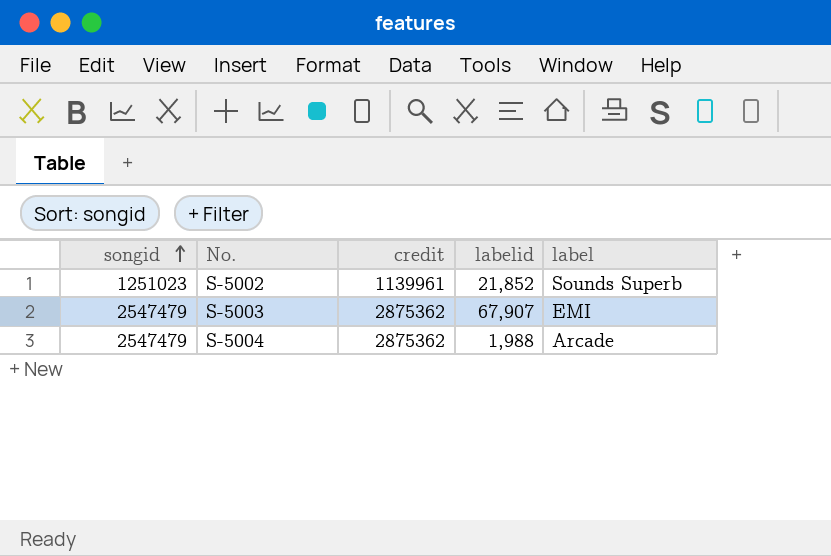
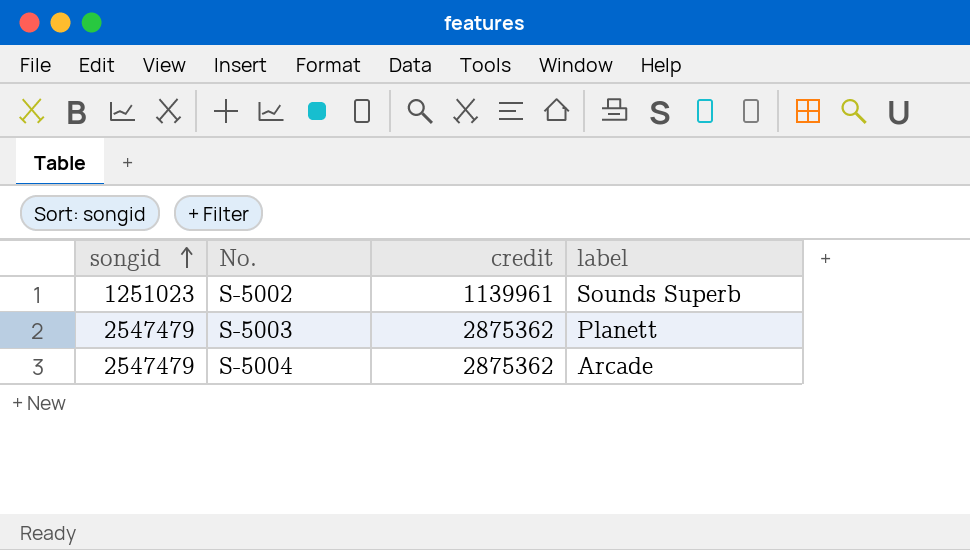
column labelid | position: 4 -> none
S-5003 | label: EMI -> Planett

